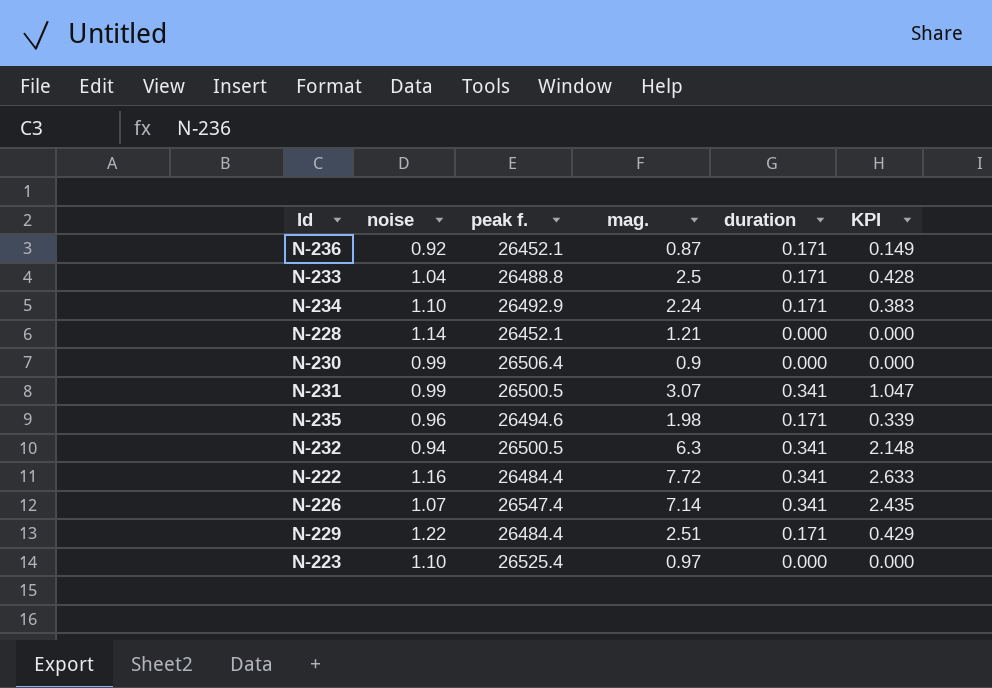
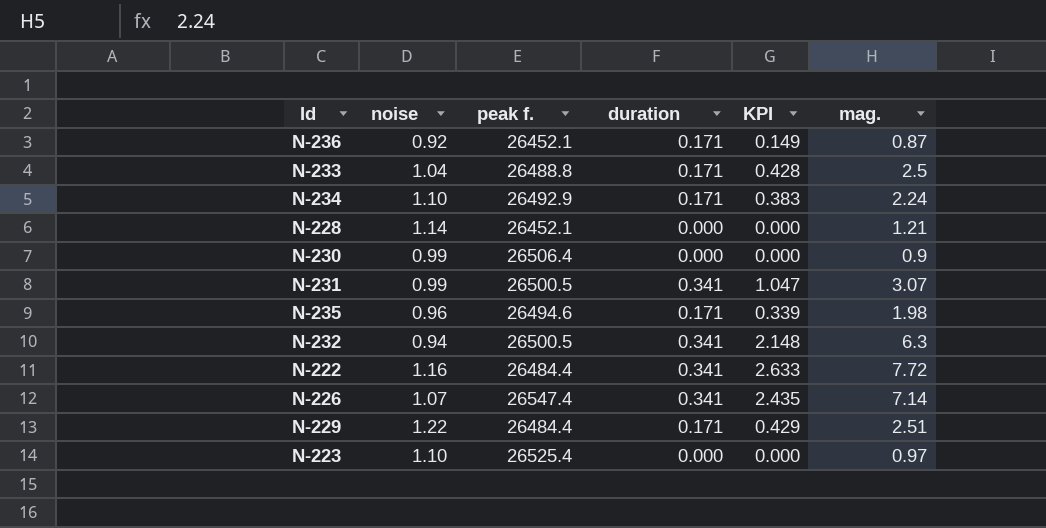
column mag. | position: 4 -> 6

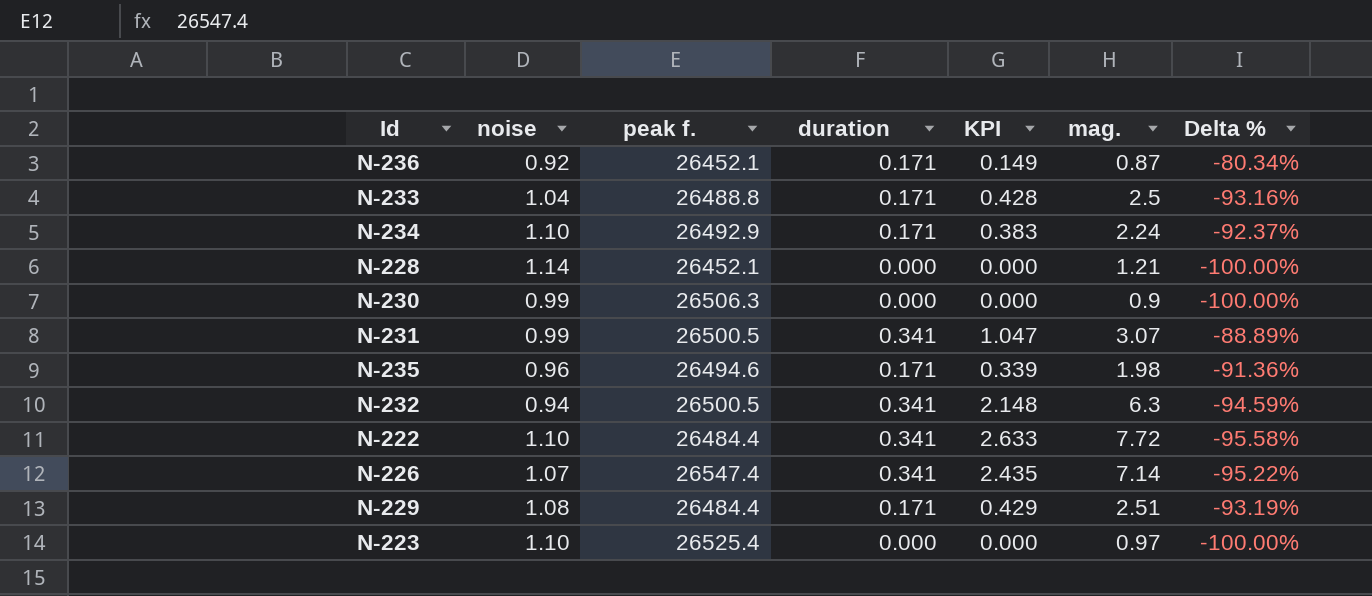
column Delta % | formula: none -> ([duration] - [mag.]) / [mag.]
N-230 | peak f.: 26506.4 -> 26506.3
N-222 | noise: 1.16 -> 1.10
N-229 | noise: 1.22 -> 1.08

